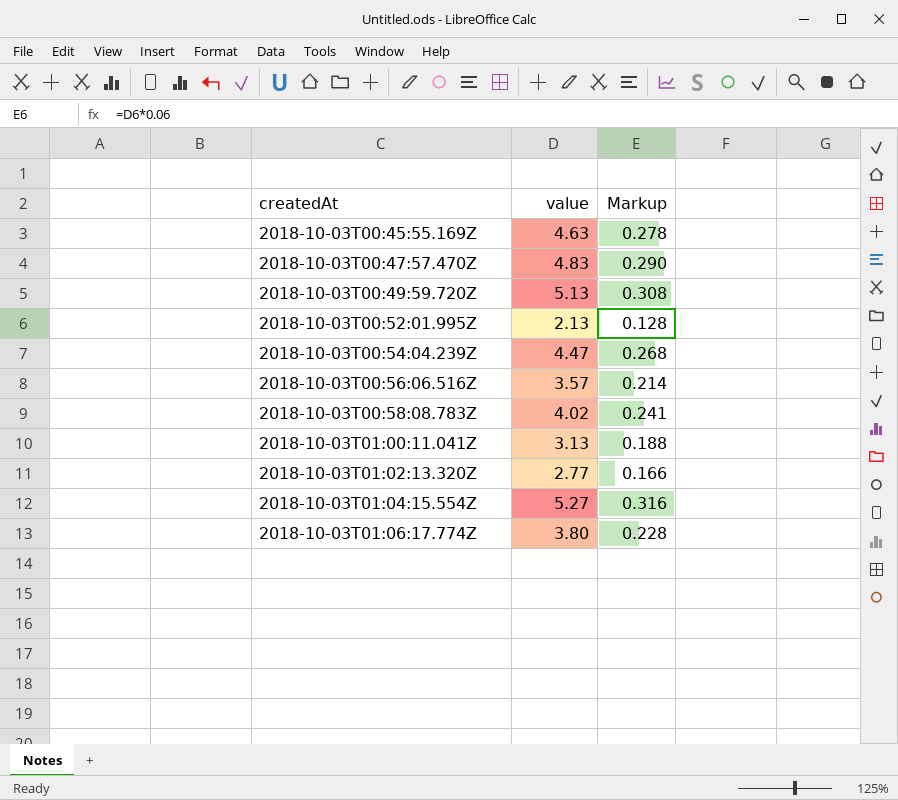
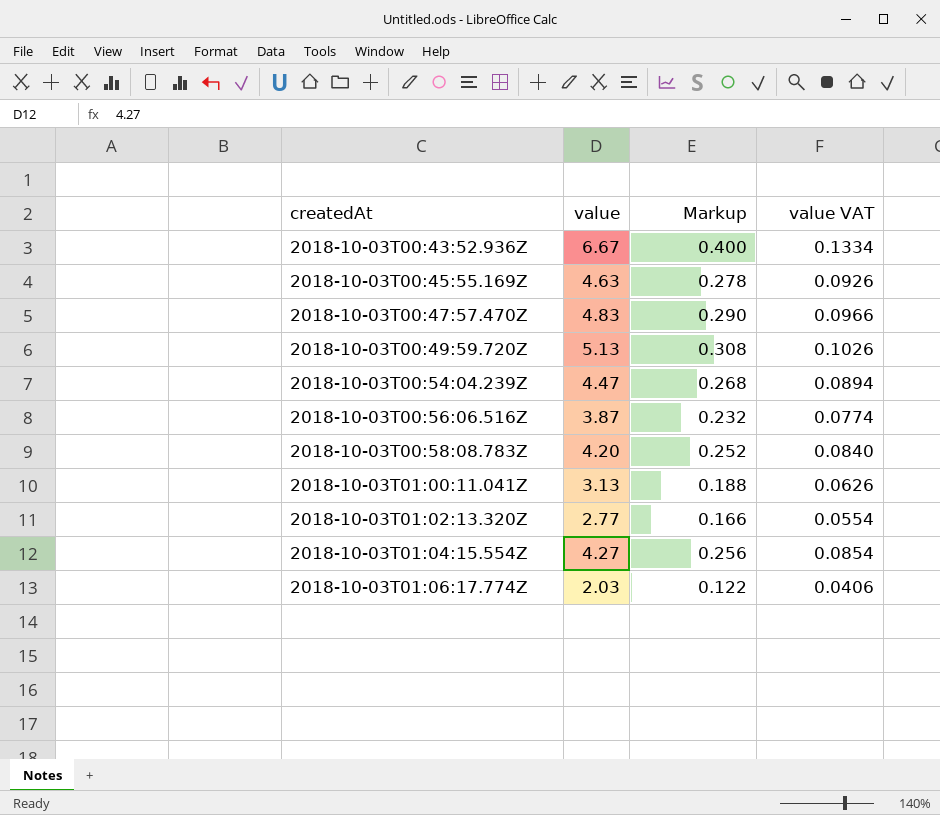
column value VAT | formula: none -> [value] * 0.02
row 2018-10-03T00:52:01.995Z: 2.13 | 0.128 -> none
row 2018-10-03T00:43:52.936Z: none -> 6.67 | 0.400 | 0.1334
2018-10-03T00:56:06.516Z | value: 3.57 -> 3.87
2018-10-03T00:56:06.516Z | Markup: 0.214 -> 0.232
2018-10-03T00:58:08.783Z | value: 4.02 -> 4.20
2018-10-03T00:58:08.783Z | Markup: 0.241 -> 0.252
2018-10-03T01:04:15.554Z | value: 5.27 -> 4.27
2018-10-03T01:04:15.554Z | Markup: 0.316 -> 0.256
2018-10-03T01:06:17.774Z | value: 3.80 -> 2.03
2018-10-03T01:06:17.774Z | Markup: 0.228 -> 0.122

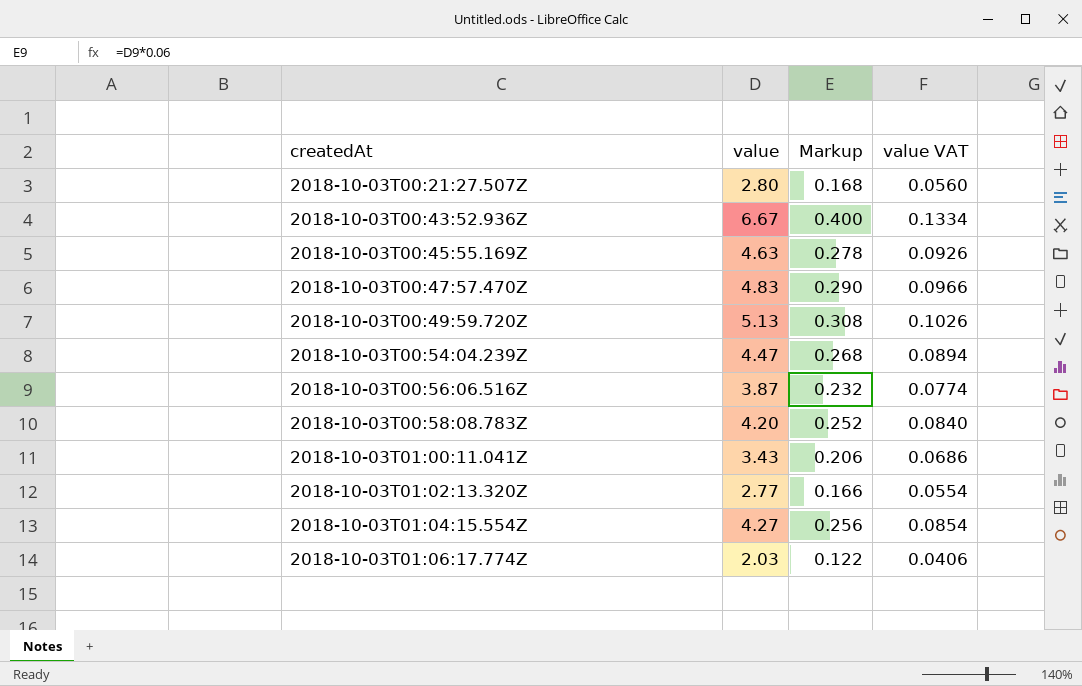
row 2018-10-03T00:21:27.507Z: none -> 2.80 | 0.168 | 0.0560
2018-10-03T01:00:11.041Z | value: 3.13 -> 3.43
2018-10-03T01:00:11.041Z | Markup: 0.188 -> 0.206
2018-10-03T01:00:11.041Z | value VAT: 0.0626 -> 0.0686

